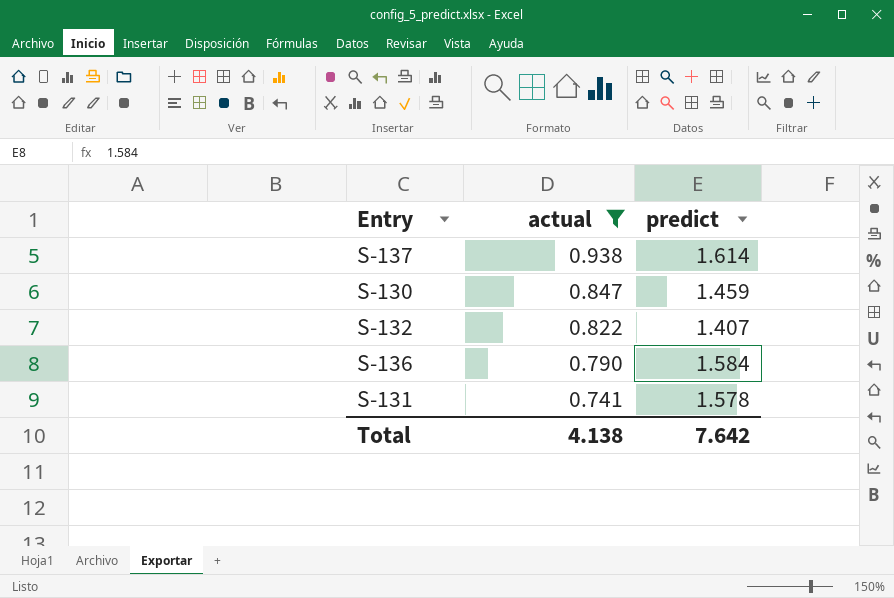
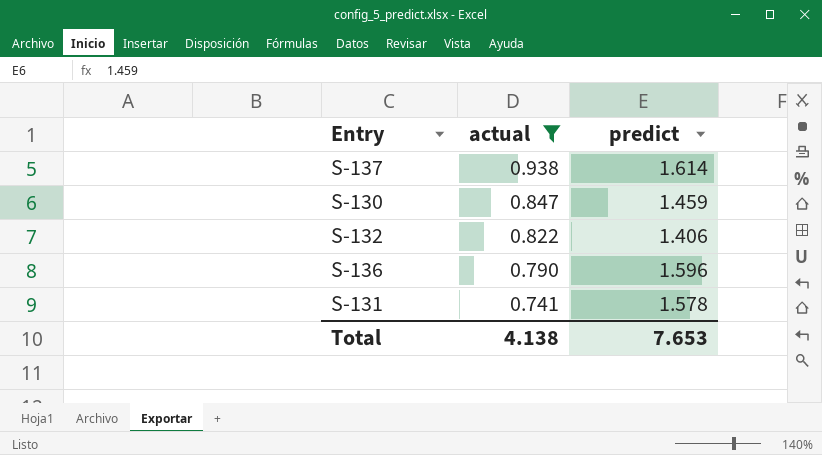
S-132 | predict: 1.407 -> 1.406
S-136 | predict: 1.584 -> 1.596
Total | predict: 7.642 -> 7.653

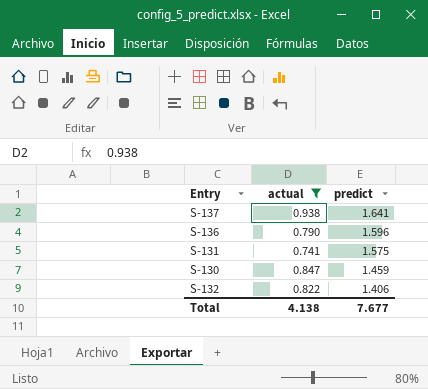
row order: actual descending -> predict descending
S-137 | predict: 1.614 -> 1.641
S-131 | predict: 1.578 -> 1.575
Total | predict: 7.653 -> 7.677

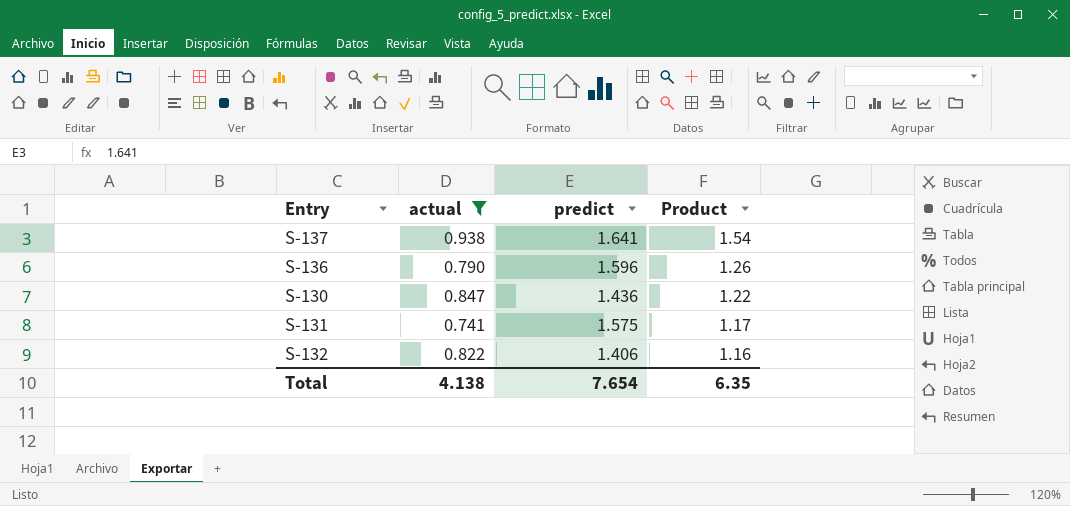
row order: predict descending -> Product descending
column Product | formula: none -> [actual] * [predict]
S-130 | predict: 1.459 -> 1.436
Total | predict: 7.677 -> 7.654

